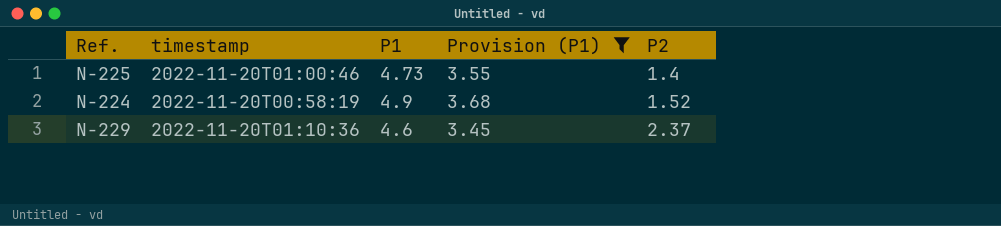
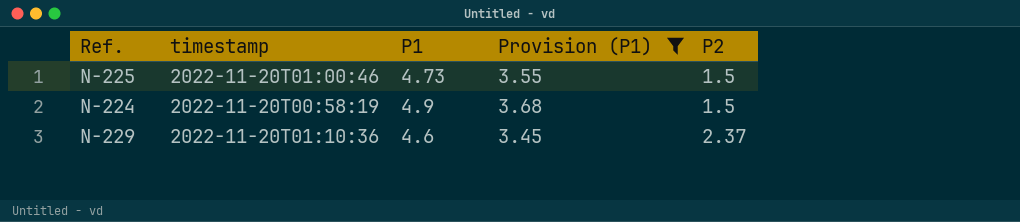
N-225 | P2: 1.4 -> 1.5
N-224 | P2: 1.52 -> 1.5

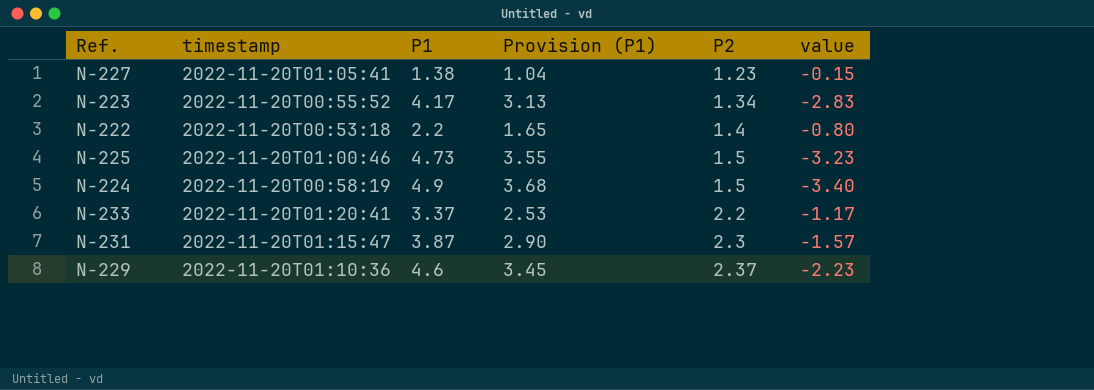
filter: Provision (P1) >= 3.45 -> none
column value | formula: none -> [P2] - [P1]

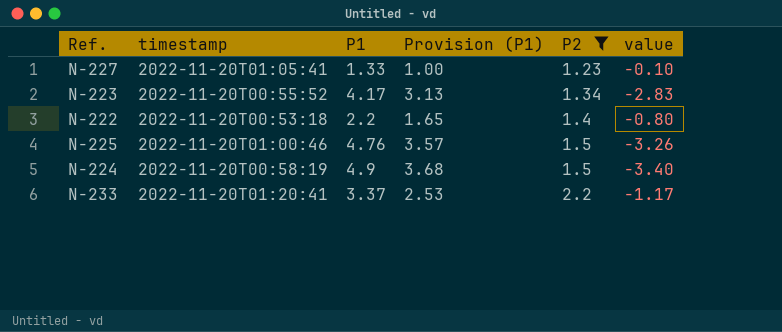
filter: none -> P2 <= 2.2
N-227 | P1: 1.38 -> 1.33
N-227 | Provision (P1): 1.04 -> 1.00
N-227 | value: -0.15 -> -0.10
N-225 | P1: 4.73 -> 4.76
N-225 | Provision (P1): 3.55 -> 3.57
N-225 | value: -3.23 -> -3.26

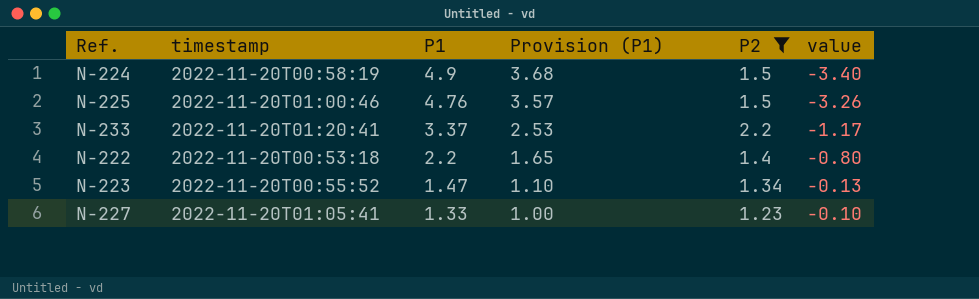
row order: P2 ascending -> P1 descending
N-223 | P1: 4.17 -> 1.47
N-223 | Provision (P1): 3.13 -> 1.10
N-223 | value: -2.83 -> -0.13

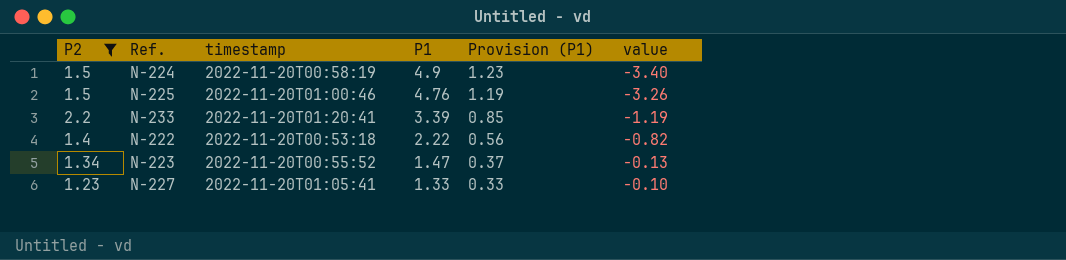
column P2 | position: 5 -> 1
column Provision (P1) | formula: [P1] * 0.75 -> [P1] * 0.25
N-233 | P1: 3.37 -> 3.39
N-233 | value: -1.17 -> -1.19
N-222 | P1: 2.2 -> 2.22
N-222 | value: -0.80 -> -0.82

